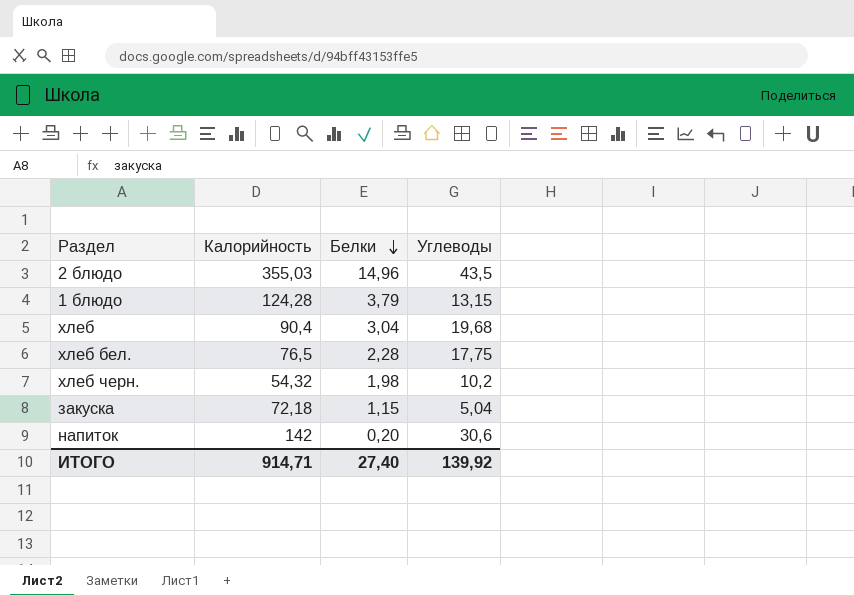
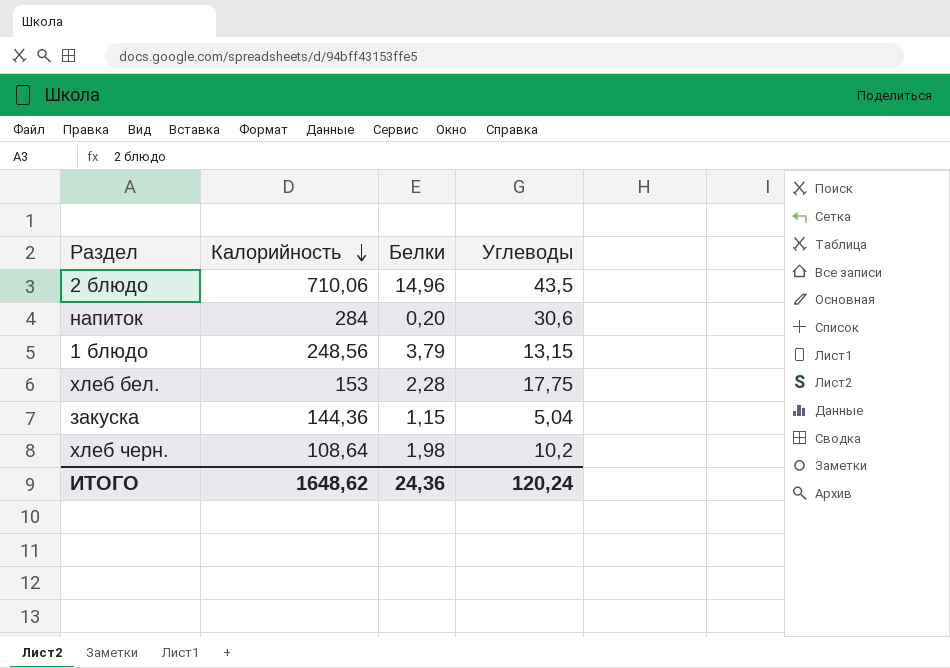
row order: Белки descending -> Калорийность descending
row хлеб: 90,4 | 3,04 | 19,68 -> none
2 блюдо | Калорийность: 355,03 -> 710,06
напиток | Калорийность: 142 -> 284
1 блюдо | Калорийность: 124,28 -> 248,56
хлеб бел. | Калорийность: 76,5 -> 153
закуска | Калорийность: 72,18 -> 144,36
хлеб черн. | Калорийность: 54,32 -> 108,64
ИТОГО | Калорийность: 914,71 -> 1648,62
ИТОГО | Белки: 27,40 -> 24,36
ИТОГО | Углеводы: 139,92 -> 120,24

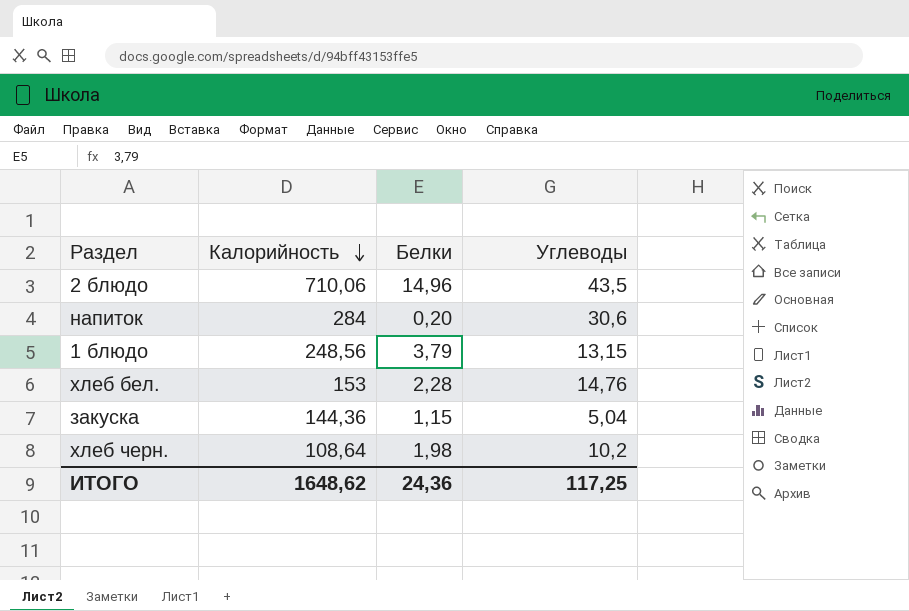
хлеб бел. | Углеводы: 17,75 -> 14,76
ИТОГО | Углеводы: 120,24 -> 117,25

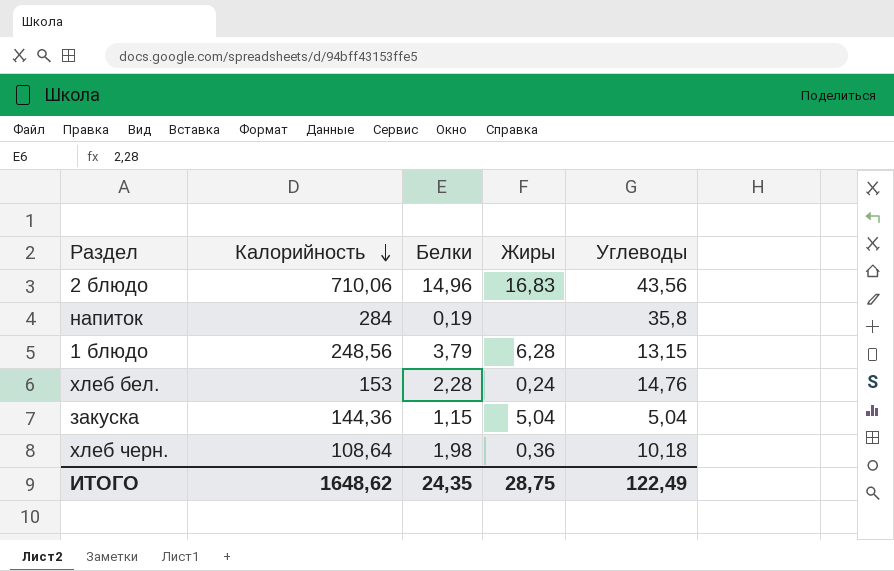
column Жиры | position: none -> 4
2 блюдо | Углеводы: 43,5 -> 43,56
напиток | Белки: 0,20 -> 0,19
напиток | Углеводы: 30,6 -> 35,8
хлеб черн. | Углеводы: 10,2 -> 10,18
ИТОГО | Белки: 24,36 -> 24,35
ИТОГО | Углеводы: 117,25 -> 122,49

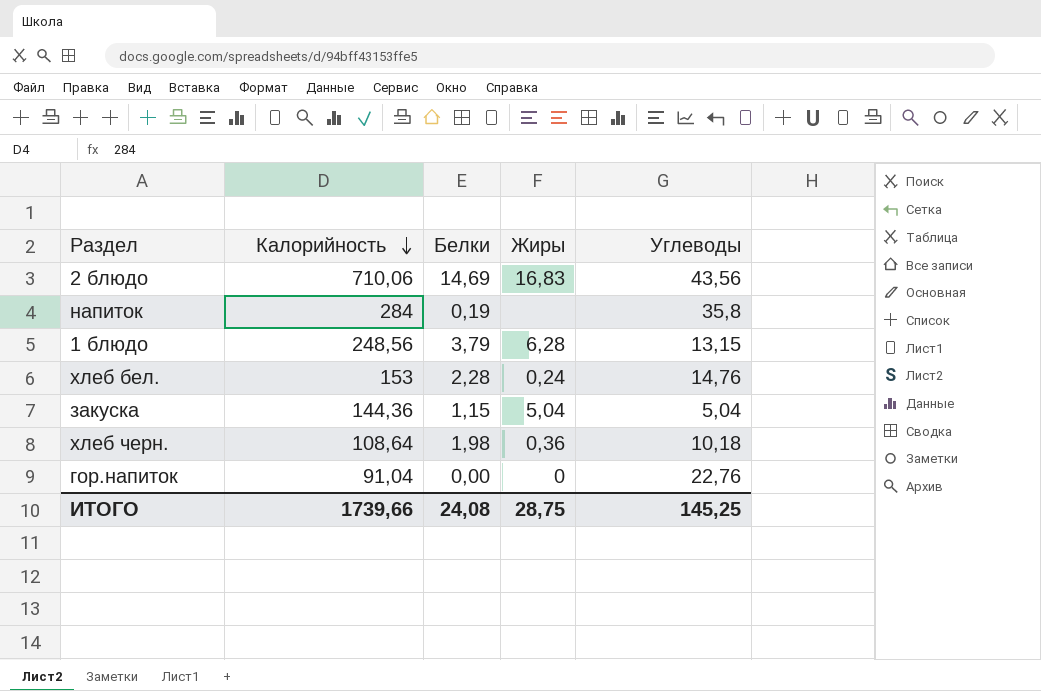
2 блюдо | Белки: 14,96 -> 14,69
row гор.напиток: none -> 91,04 | 0,00 | 0 | 22,76
ИТОГО | Калорийность: 1648,62 -> 1739,66
ИТОГО | Белки: 24,35 -> 24,08
ИТОГО | Углеводы: 122,49 -> 145,25

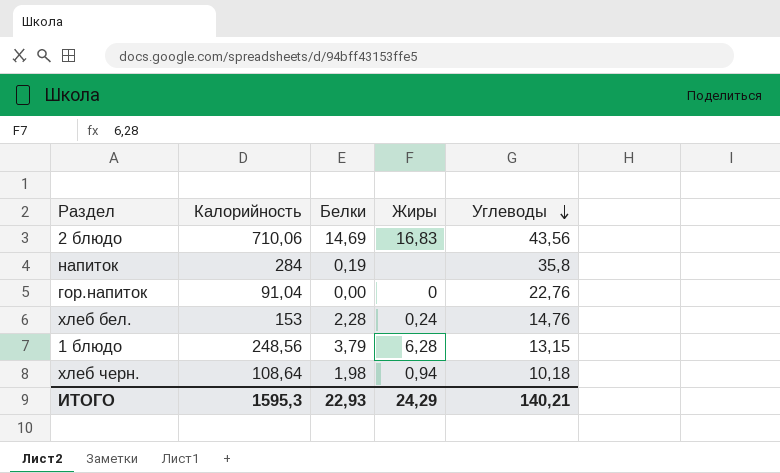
row order: Калорийность descending -> Углеводы descending
row закуска: 144,36 | 1,15 | 5,04 | 5,04 -> none
хлеб черн. | Жиры: 0,36 -> 0,94
ИТОГО | Калорийность: 1739,66 -> 1595,3
ИТОГО | Белки: 24,08 -> 22,93
ИТОГО | Жиры: 28,75 -> 24,29
ИТОГО | Углеводы: 145,25 -> 140,21

